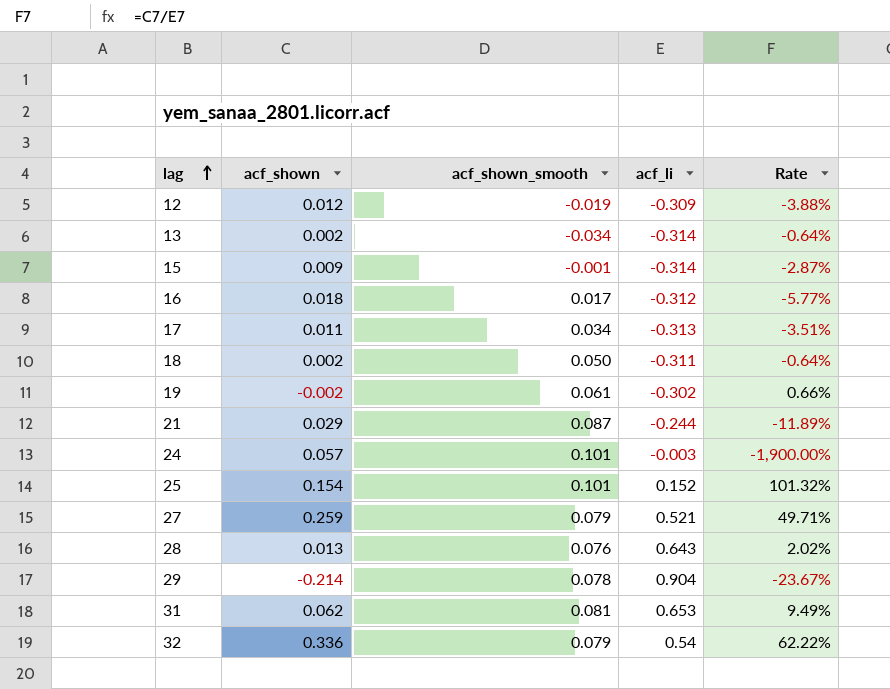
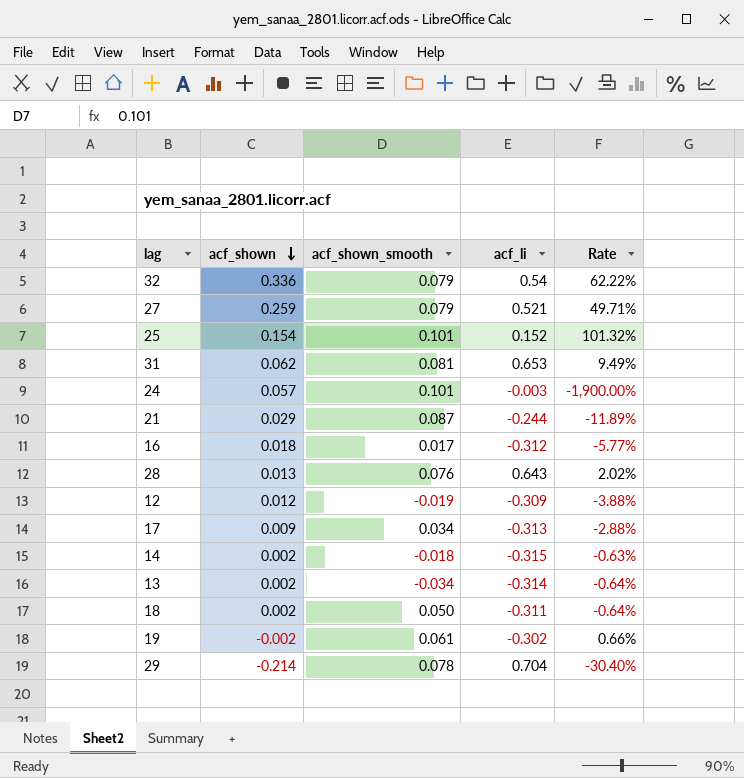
row order: lag ascending -> acf_shown descending
row 15: 0.009 | -0.001 | -0.314 | -2.87% -> none
17 | acf_shown: 0.011 -> 0.009
17 | Rate: -3.51% -> -2.88%
row 14: none -> 0.002 | -0.018 | -0.315 | -0.63%
29 | acf_li: 0.904 -> 0.704
29 | Rate: -23.67% -> -30.40%

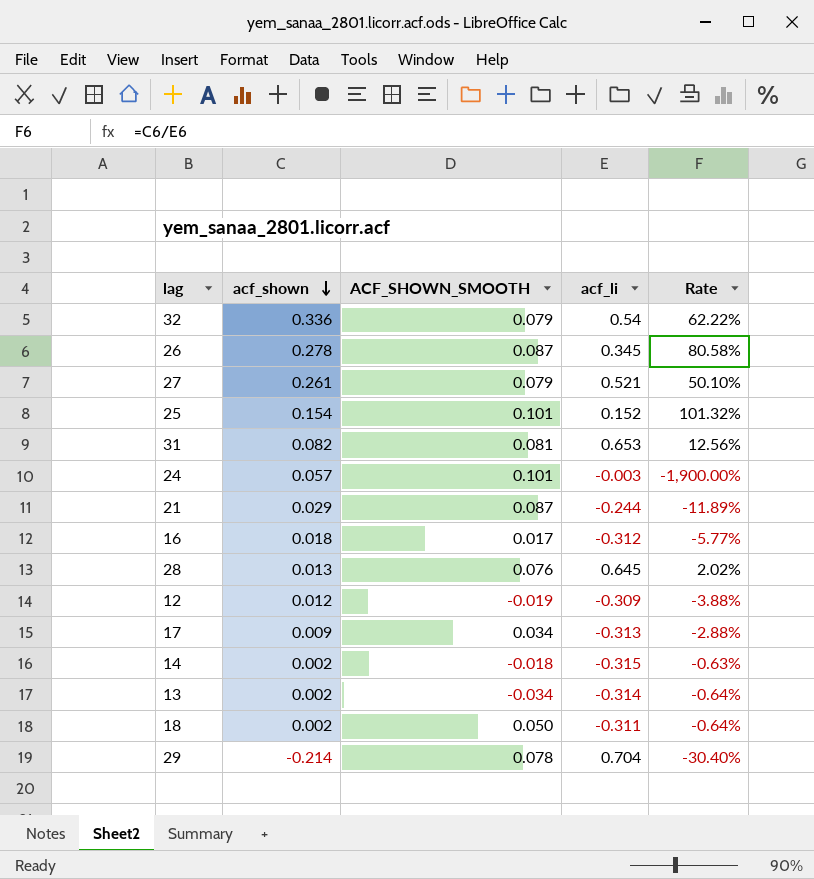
column name: acf_shown_smooth -> ACF_SHOWN_SMOOTH
row 19: -0.002 | 0.061 | -0.302 | 0.66% -> none
row 26: none -> 0.278 | 0.087 | 0.345 | 80.58%
27 | acf_shown: 0.259 -> 0.261
27 | Rate: 49.71% -> 50.10%
31 | acf_shown: 0.062 -> 0.082
31 | Rate: 9.49% -> 12.56%
28 | acf_li: 0.643 -> 0.645

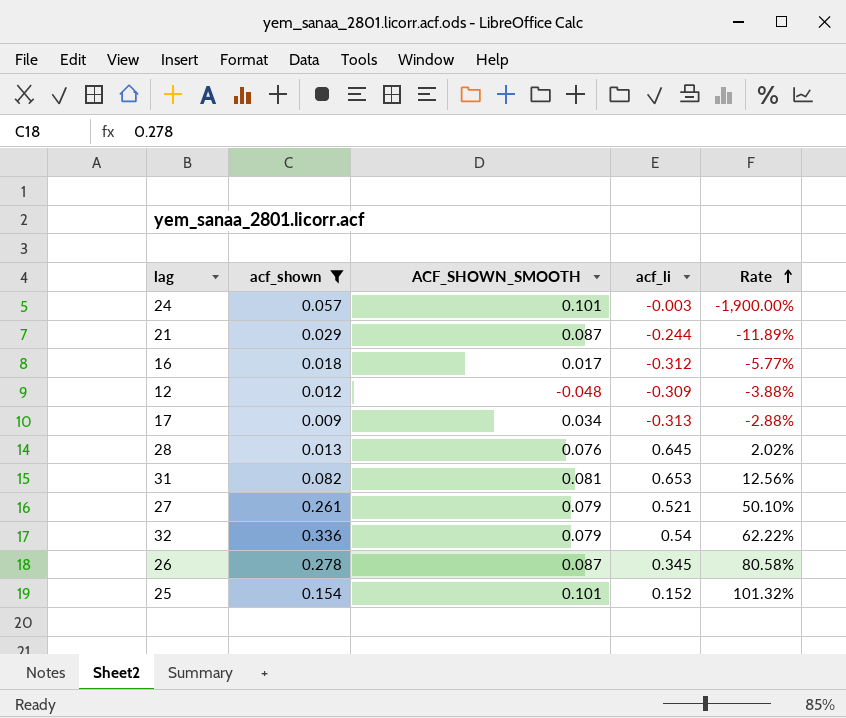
filter: none -> acf_shown >= 0.009
row order: acf_shown descending -> Rate ascending
12 | ACF_SHOWN_SMOOTH: -0.019 -> -0.048

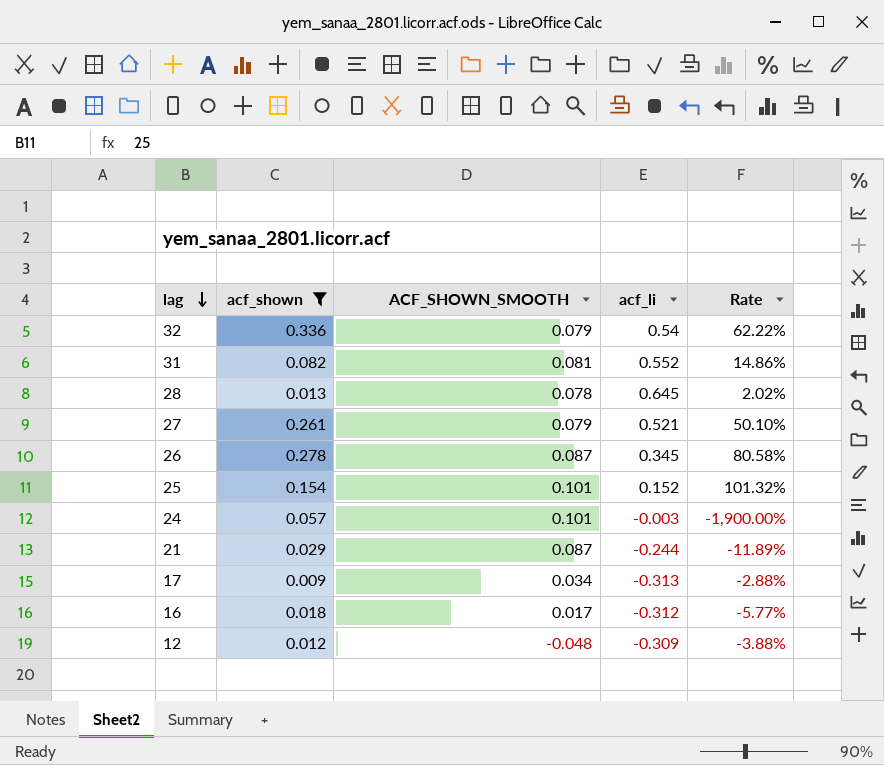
row order: Rate ascending -> lag descending
31 | acf_li: 0.653 -> 0.552
31 | Rate: 12.56% -> 14.86%
28 | ACF_SHOWN_SMOOTH: 0.076 -> 0.078

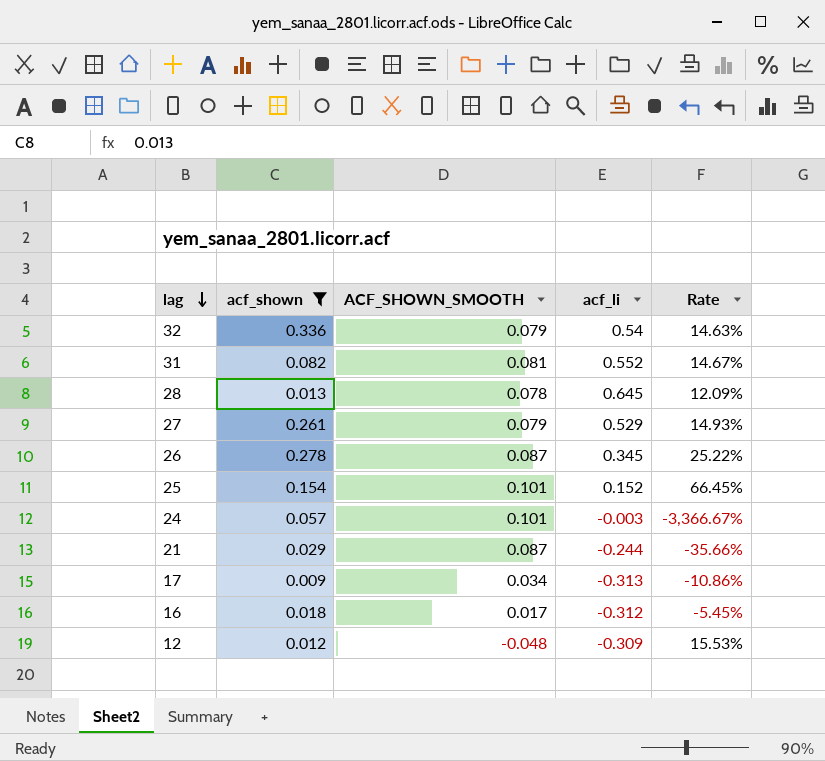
column Rate | formula: [acf_shown] / [acf_li] -> [ACF_SHOWN_SMOOTH] / [acf_li]
27 | acf_li: 0.521 -> 0.529

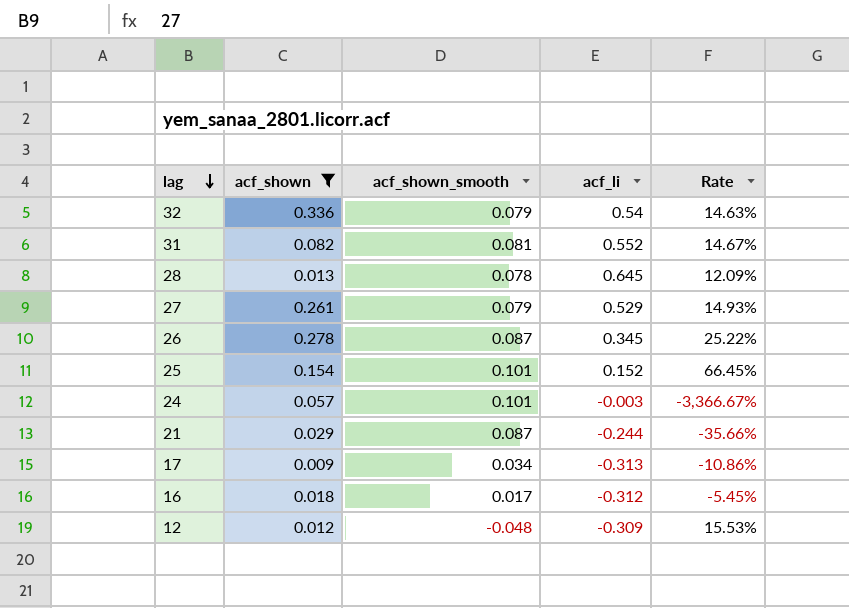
column name: ACF_SHOWN_SMOOTH -> acf_shown_smooth

